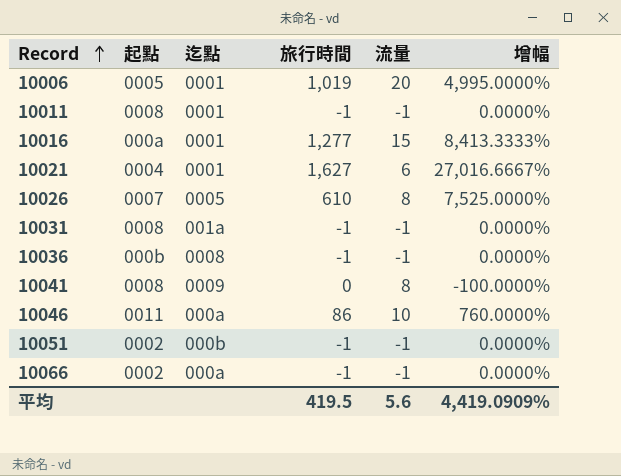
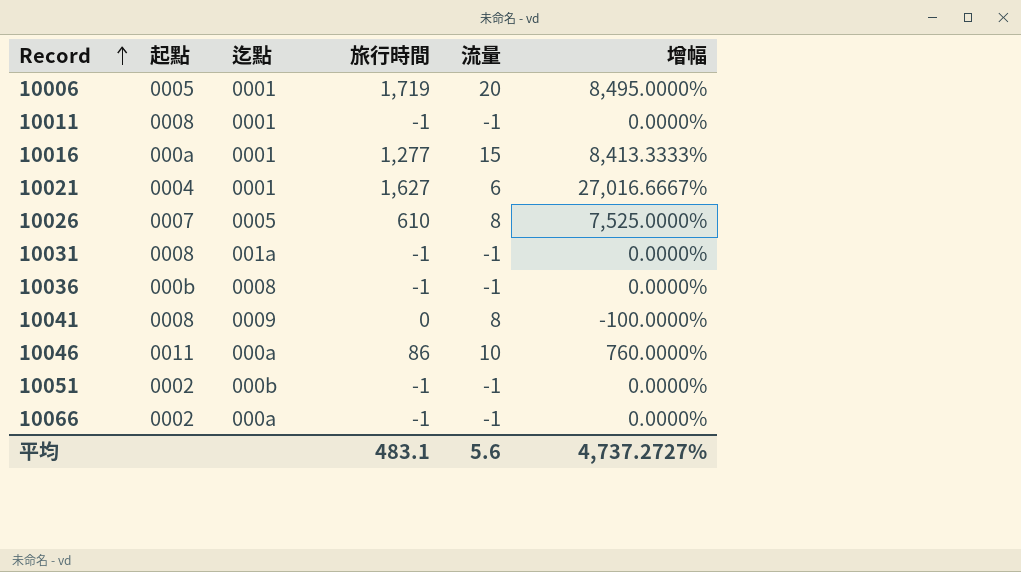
10006 | 旅行時間: 1,019 -> 1,719
10006 | 增幅: 4,995.0000% -> 8,495.0000%
平均 | 旅行時間: 419.5 -> 483.1
平均 | 增幅: 4,419.0909% -> 4,737.2727%

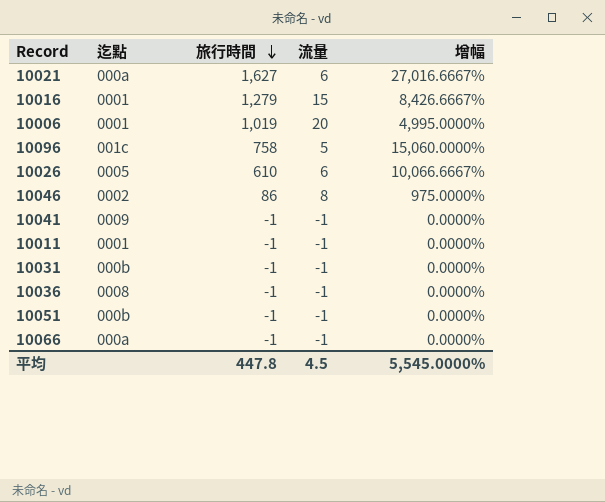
row order: Record ascending -> 旅行時間 descending
column 起點 | position: 2 -> none
10021 | 迄點: 0001 -> 000a
10016 | 旅行時間: 1,277 -> 1,279
10016 | 增幅: 8,413.3333% -> 8,426.6667%
10006 | 旅行時間: 1,719 -> 1,019
10006 | 增幅: 8,495.0000% -> 4,995.0000%
row 10096: none -> 001c | 758 | 5 | 15,060.0000%
10026 | 流量: 8 -> 6
10026 | 增幅: 7,525.0000% -> 10,066.6667%
10046 | 迄點: 000a -> 0002
10046 | 流量: 10 -> 8
10046 | 增幅: 760.0000% -> 975.0000%
10041 | 旅行時間: 0 -> -1
10041 | 流量: 8 -> -1
10041 | 增幅: -100.0000% -> 0.0000%
10031 | 迄點: 001a -> 000b
平均 | 旅行時間: 483.1 -> 447.8
平均 | 流量: 5.6 -> 4.5
平均 | 增幅: 4,737.2727% -> 5,545.0000%

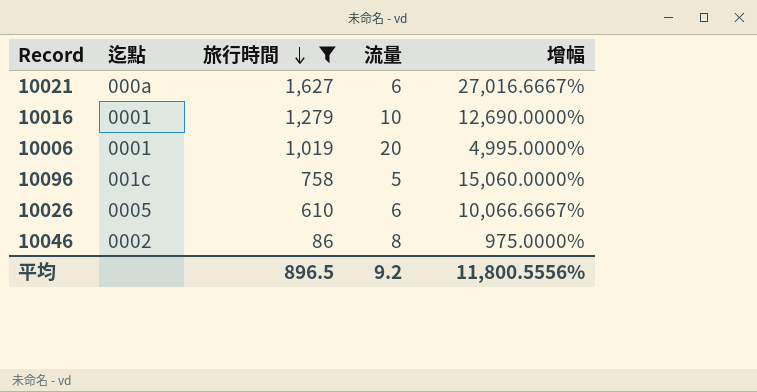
filter: none -> 旅行時間 != -1
10016 | 流量: 15 -> 10
10016 | 增幅: 8,426.6667% -> 12,690.0000%
平均 | 旅行時間: 447.8 -> 896.5
平均 | 流量: 4.5 -> 9.2
平均 | 增幅: 5,545.0000% -> 11,800.5556%

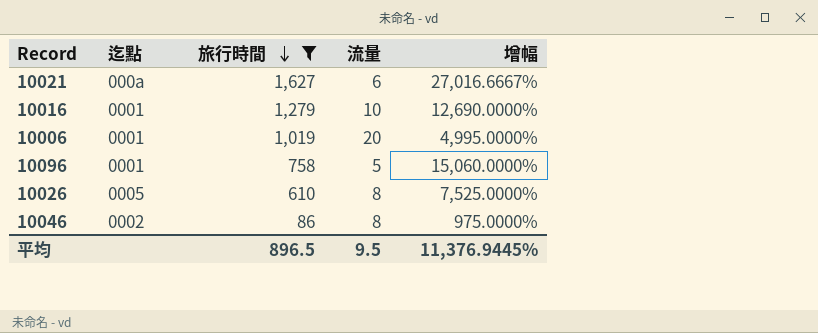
10096 | 迄點: 001c -> 0001
10026 | 流量: 6 -> 8
10026 | 增幅: 10,066.6667% -> 7,525.0000%
平均 | 流量: 9.2 -> 9.5
平均 | 增幅: 11,800.5556% -> 11,376.9445%

